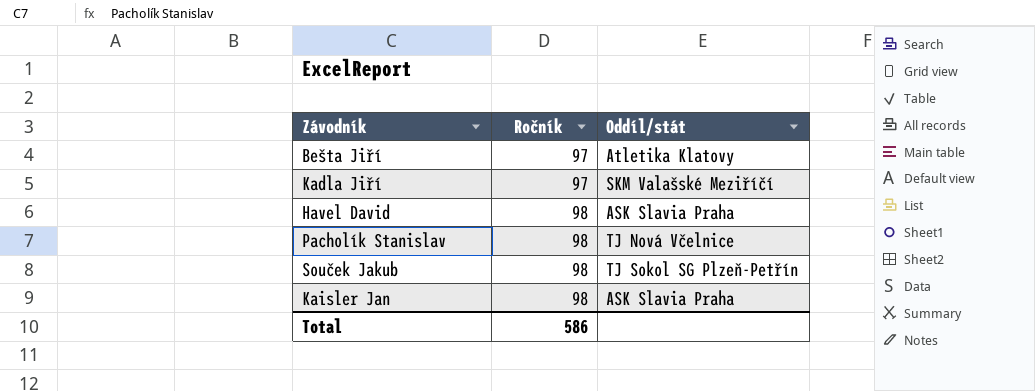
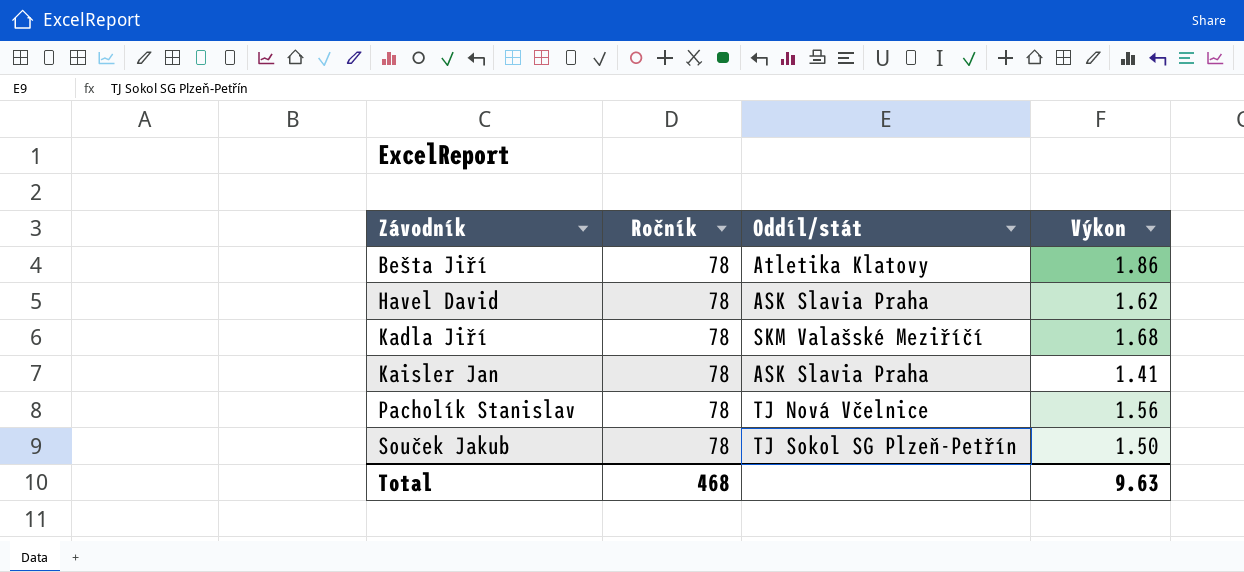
row order: Ročník ascending -> Závodník ascending
column Výkon | position: none -> 4
Bešta Jiří | Ročník: 97 -> 78
Havel David | Ročník: 98 -> 78
Kadla Jiří | Ročník: 97 -> 78
Kaisler Jan | Ročník: 98 -> 78
Pacholík Stanislav | Ročník: 98 -> 78
Souček Jakub | Ročník: 98 -> 78
Total | Ročník: 586 -> 468

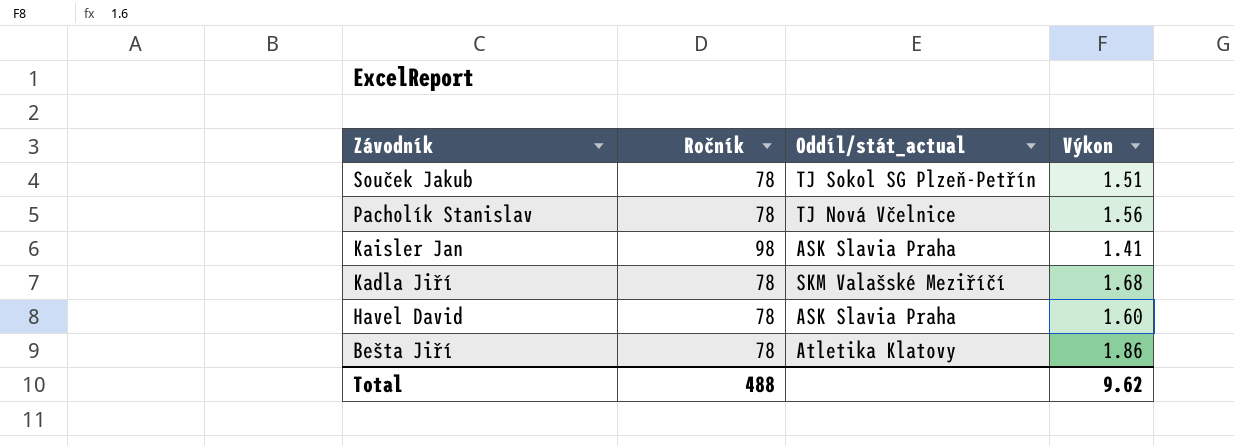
row order: Závodník ascending -> Závodník descending
column name: Oddíl/stát -> Oddíl/stát_actual
Souček Jakub | Výkon: 1.50 -> 1.51
Kaisler Jan | Ročník: 78 -> 98
Havel David | Výkon: 1.62 -> 1.60
Total | Ročník: 468 -> 488
Total | Výkon: 9.63 -> 9.62

